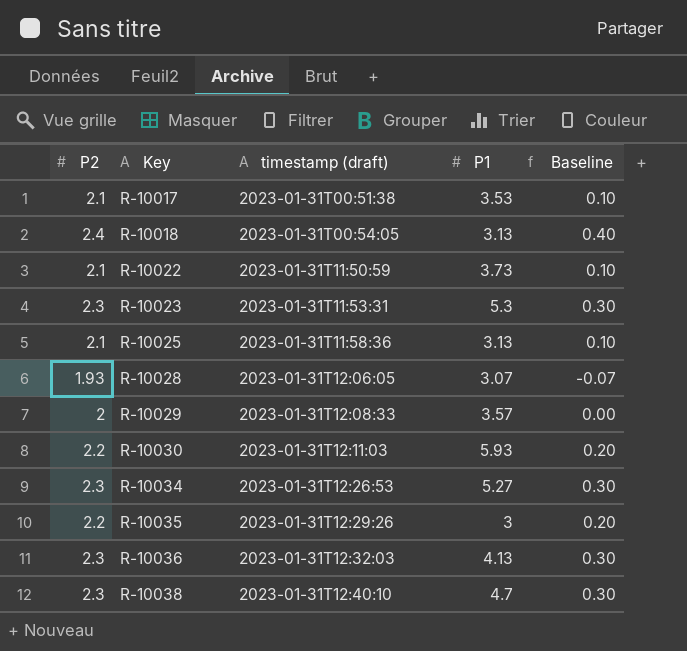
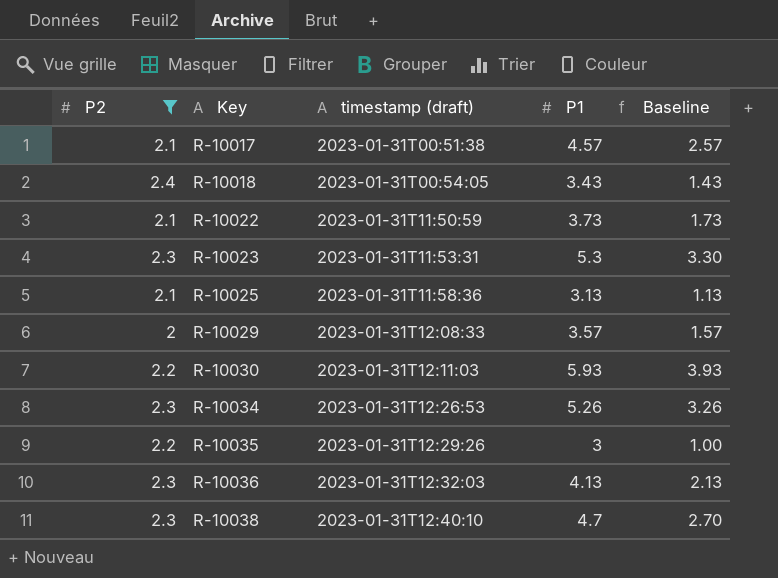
filter: none -> P2 != 1.93
column Baseline | formula: [P2] - 2 -> [P1] - 2
R-10017 | P1: 3.53 -> 4.57
R-10018 | P1: 3.13 -> 3.43
R-10034 | P1: 5.27 -> 5.26

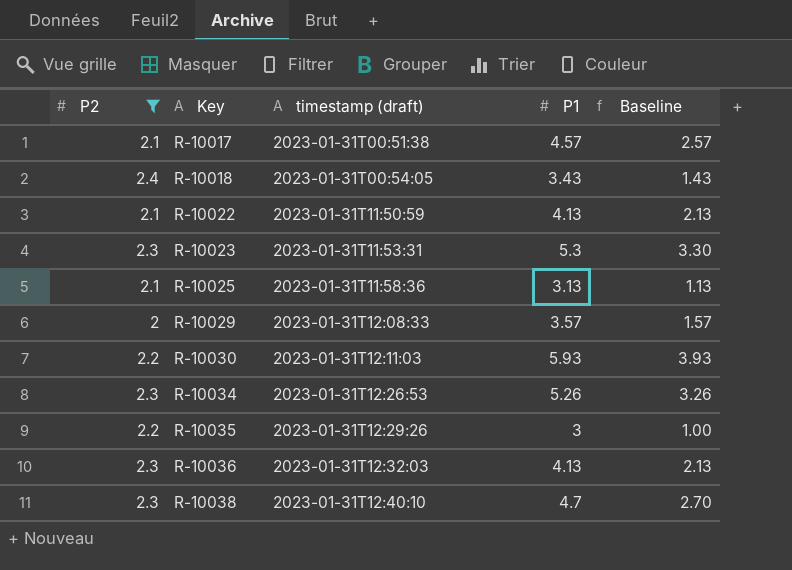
R-10022 | P1: 3.73 -> 4.13
R-10022 | Baseline: 1.73 -> 2.13

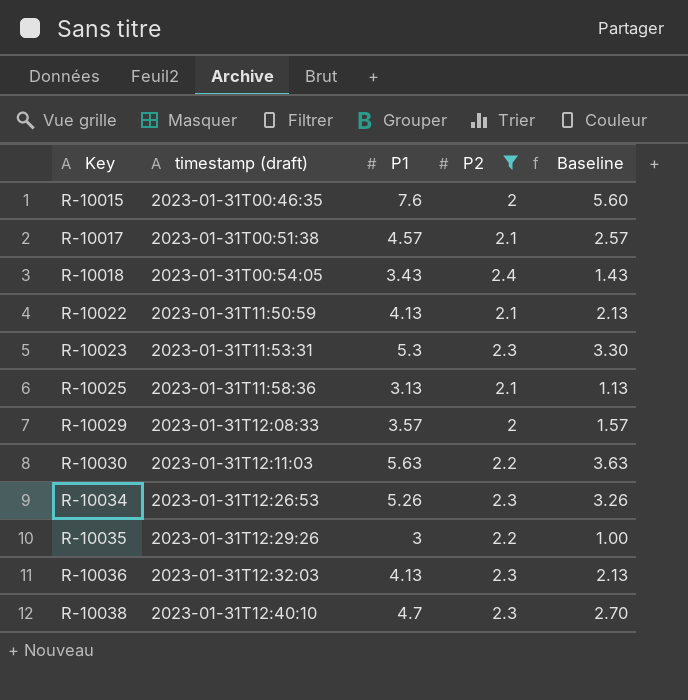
column P2 | position: 1 -> 4
row R-10015: none -> 2023-01-31T00:46:35 | 7.6 | 2 | 5.60
R-10030 | P1: 5.93 -> 5.63
R-10030 | Baseline: 3.93 -> 3.63

